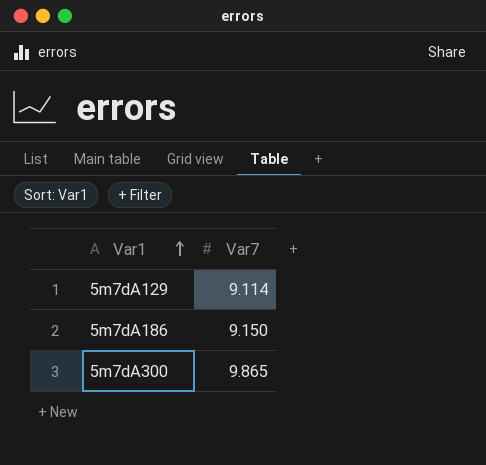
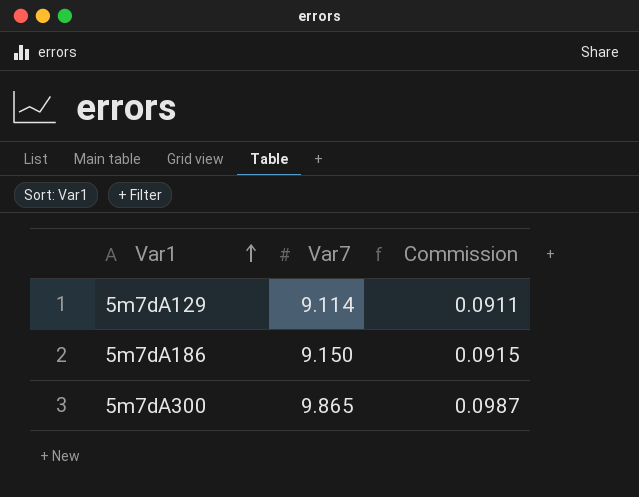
column Commission | formula: none -> [Var7] * 0.01

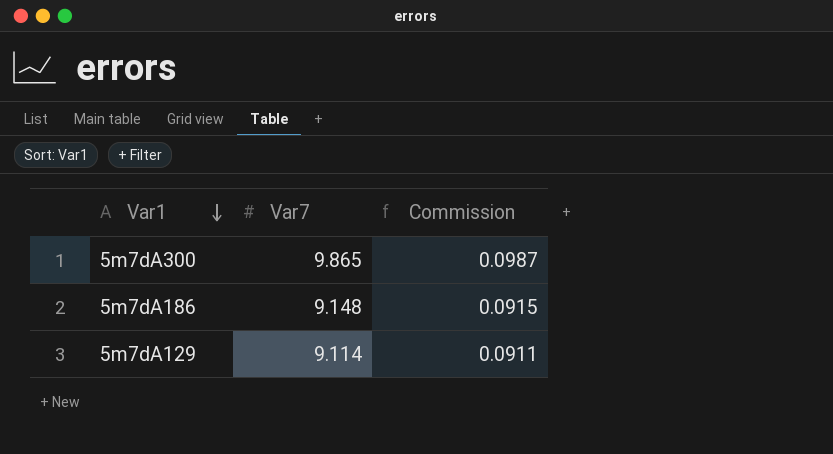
row order: Var1 ascending -> Var1 descending
5m7dA186 | Var7: 9.150 -> 9.148

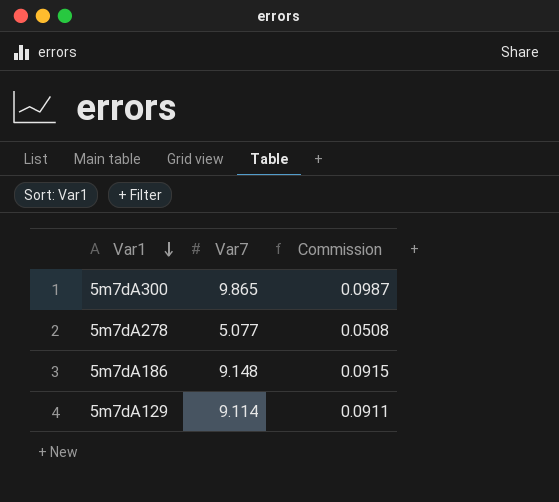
row 5m7dA278: none -> 5.077 | 0.0508

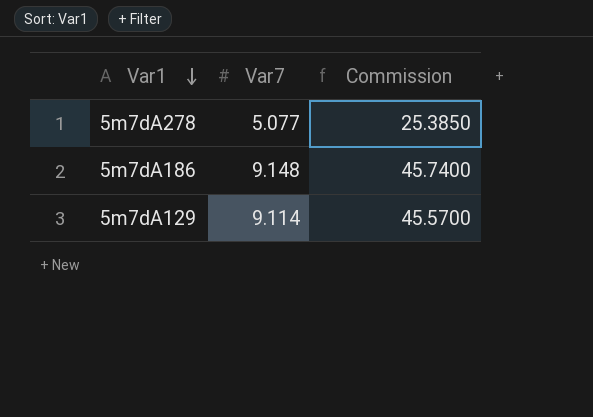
column Commission | formula: [Var7] * 0.01 -> [Var7] * 5
row 5m7dA300: 9.865 | 0.0987 -> none

